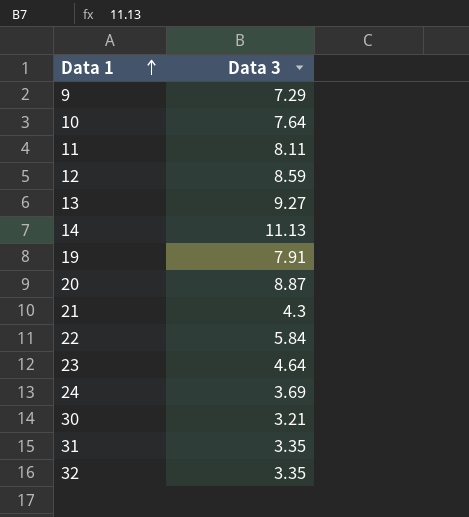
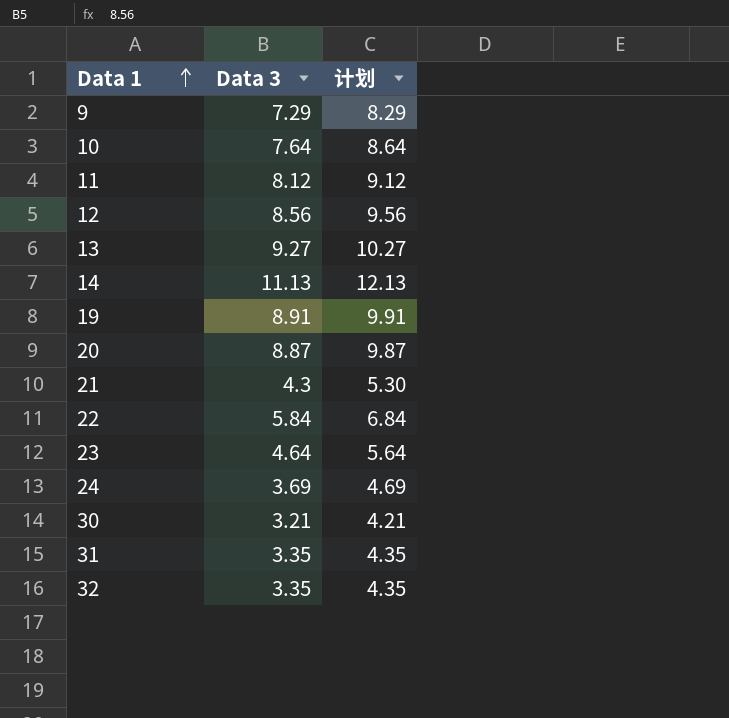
column 计划 | formula: none -> [Data 3] + 1
11 | Data 3: 8.11 -> 8.12
12 | Data 3: 8.59 -> 8.56
19 | Data 3: 7.91 -> 8.91

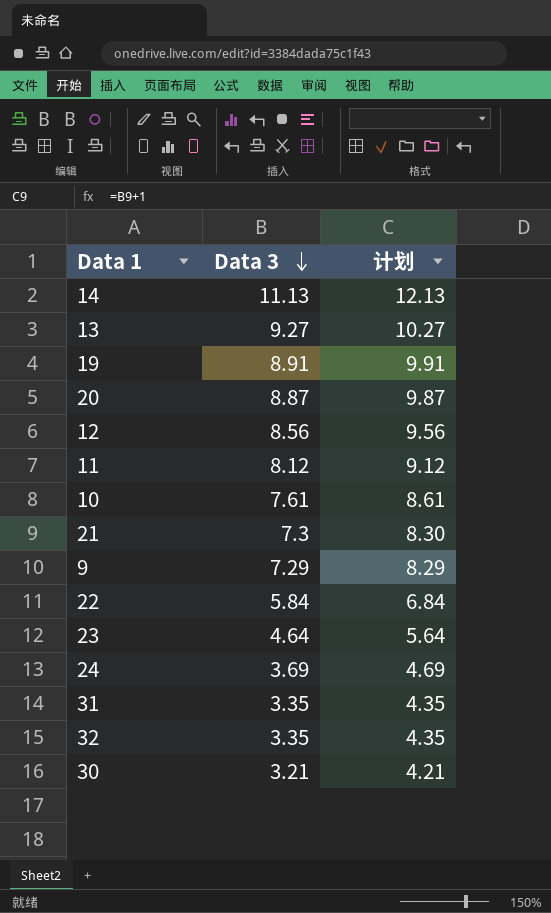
row order: Data 1 ascending -> Data 3 descending
10 | Data 3: 7.64 -> 7.61
10 | 计划: 8.64 -> 8.61
21 | Data 3: 4.3 -> 7.3
21 | 计划: 5.30 -> 8.30

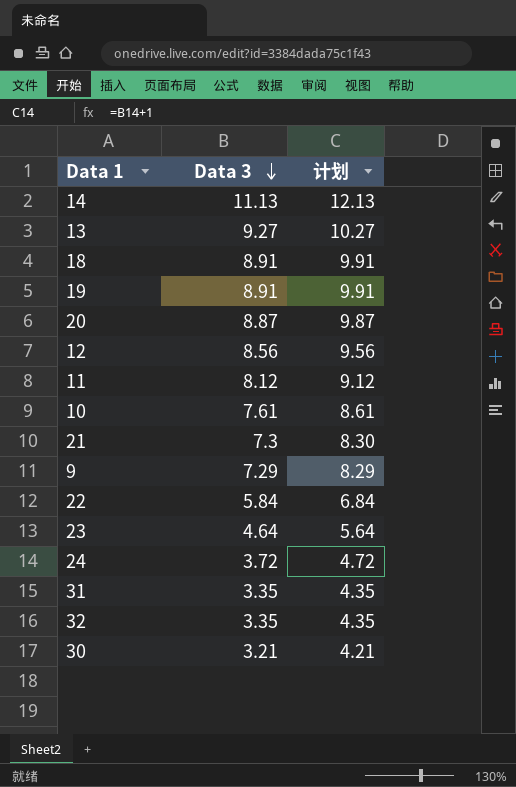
row 18: none -> 8.91 | 9.91
24 | Data 3: 3.69 -> 3.72
24 | 计划: 4.69 -> 4.72

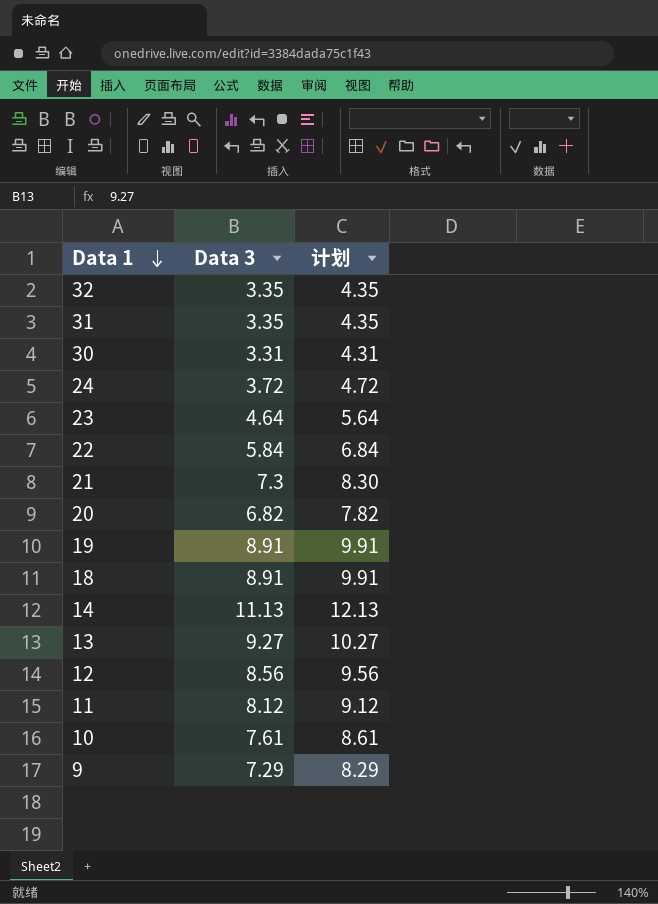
row order: Data 3 descending -> Data 1 descending
30 | Data 3: 3.21 -> 3.31
30 | 计划: 4.21 -> 4.31
20 | Data 3: 8.87 -> 6.82
20 | 计划: 9.87 -> 7.82

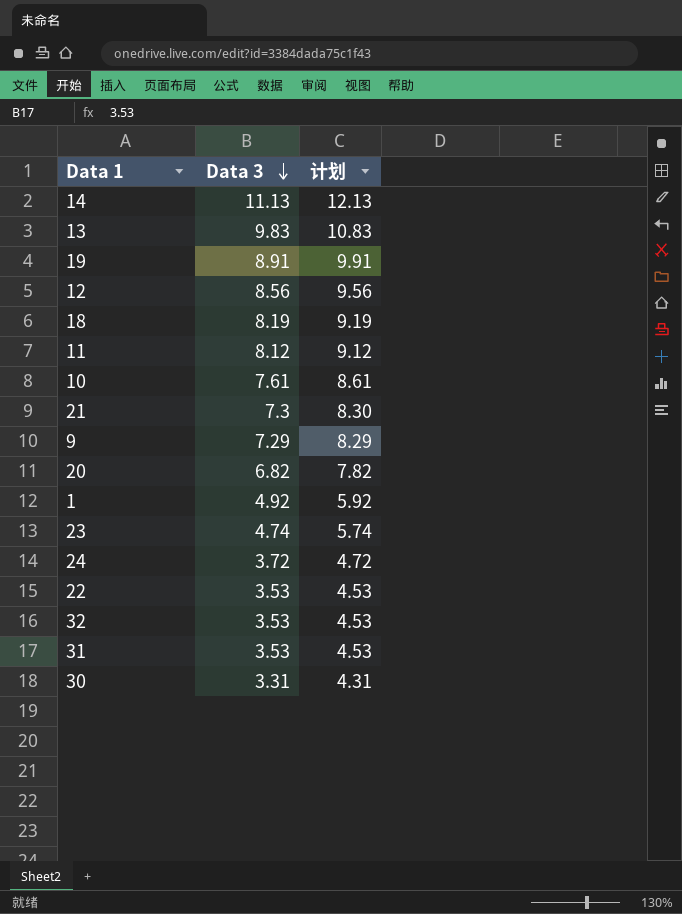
row order: Data 1 descending -> Data 3 descending
13 | Data 3: 9.27 -> 9.83
13 | 计划: 10.27 -> 10.83
18 | Data 3: 8.91 -> 8.19
18 | 计划: 9.91 -> 9.19
row 1: none -> 4.92 | 5.92
23 | Data 3: 4.64 -> 4.74
23 | 计划: 5.64 -> 5.74
22 | Data 3: 5.84 -> 3.53
22 | 计划: 6.84 -> 4.53
32 | Data 3: 3.35 -> 3.53
32 | 计划: 4.35 -> 4.53
31 | Data 3: 3.35 -> 3.53
31 | 计划: 4.35 -> 4.53

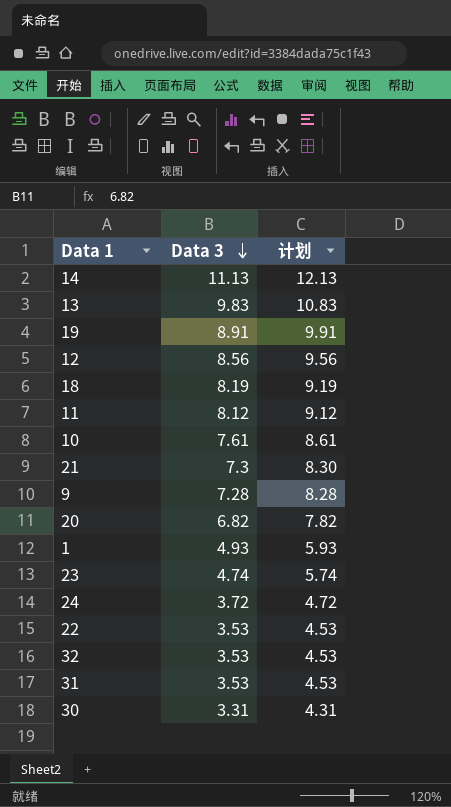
9 | Data 3: 7.29 -> 7.28
9 | 计划: 8.29 -> 8.28
1 | Data 3: 4.92 -> 4.93
1 | 计划: 5.92 -> 5.93

